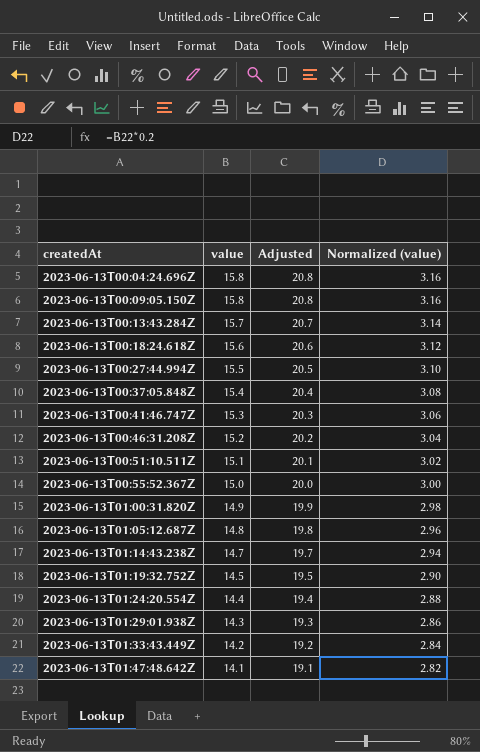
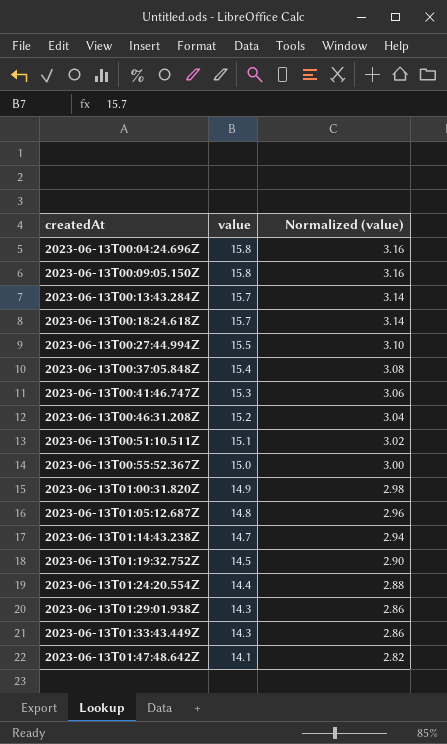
column Adjusted | formula: [value] + 5 -> none
2023-06-13T00:18:24.618Z | value: 15.6 -> 15.7
2023-06-13T00:18:24.618Z | Normalized (value): 3.12 -> 3.14
2023-06-13T01:33:43.449Z | value: 14.2 -> 14.3
2023-06-13T01:33:43.449Z | Normalized (value): 2.84 -> 2.86

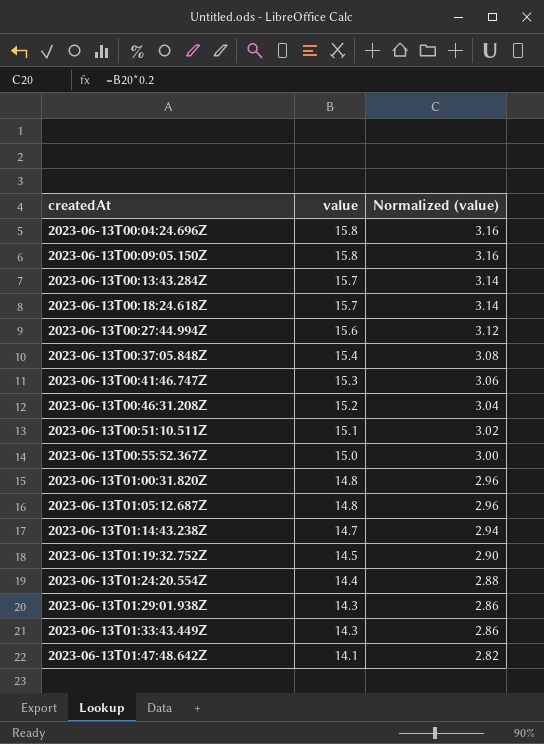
2023-06-13T00:27:44.994Z | value: 15.5 -> 15.6
2023-06-13T00:27:44.994Z | Normalized (value): 3.10 -> 3.12
2023-06-13T01:00:31.820Z | value: 14.9 -> 14.8
2023-06-13T01:00:31.820Z | Normalized (value): 2.98 -> 2.96

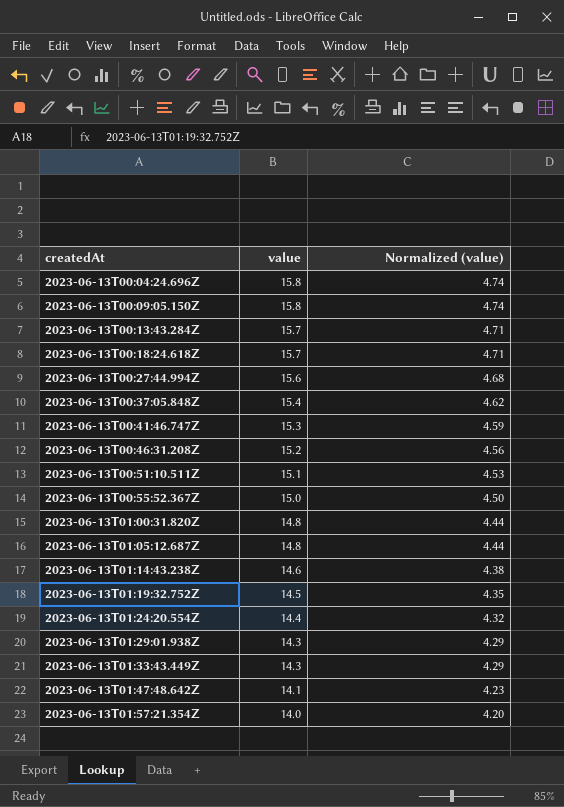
column Normalized (value) | formula: [value] * 0.2 -> [value] * 0.3
2023-06-13T01:14:43.238Z | value: 14.7 -> 14.6
row 2023-06-13T01:57:21.354Z: none -> 14.0 | 4.20

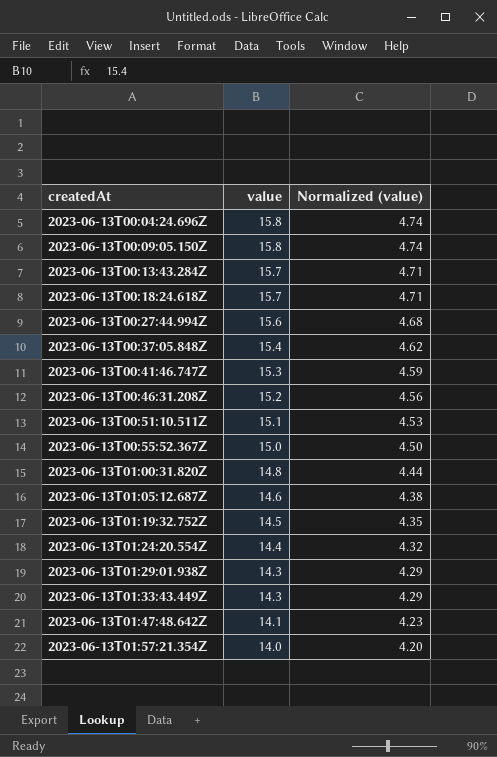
row 2023-06-13T01:14:43.238Z: 14.6 | 4.38 -> none
2023-06-13T01:05:12.687Z | value: 14.8 -> 14.6
2023-06-13T01:05:12.687Z | Normalized (value): 4.44 -> 4.38

